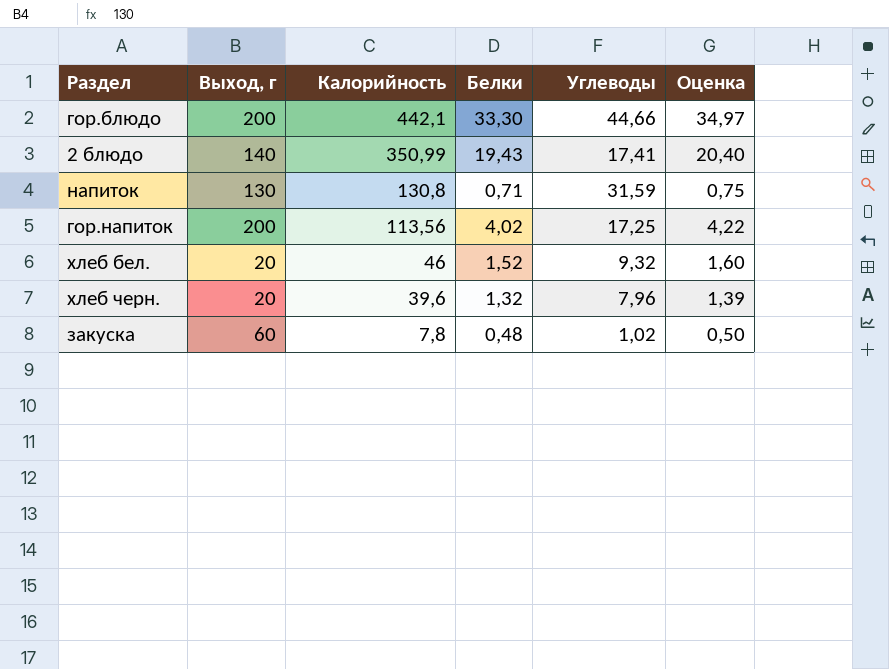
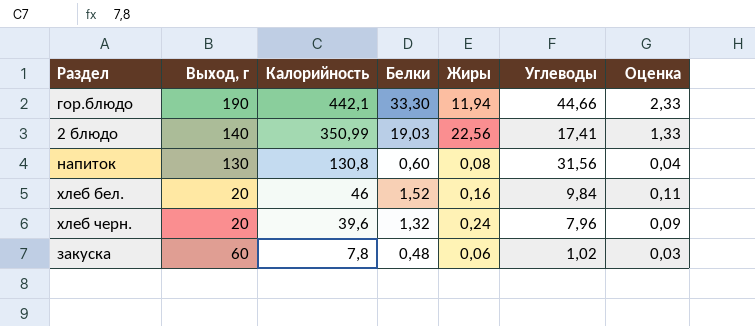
column Жиры | position: none -> 5
column Оценка | formula: [Белки] * 1,05 -> [Белки] * 0,07
row гор.напиток: 200 | 113,56 | 4,02 | 17,25 | 4,22 -> none
гор.блюдо | Выход, г: 200 -> 190
2 блюдо | Белки: 19,43 -> 19,03
напиток | Белки: 0,71 -> 0,60
напиток | Углеводы: 31,59 -> 31,56
хлеб бел. | Углеводы: 9,32 -> 9,84

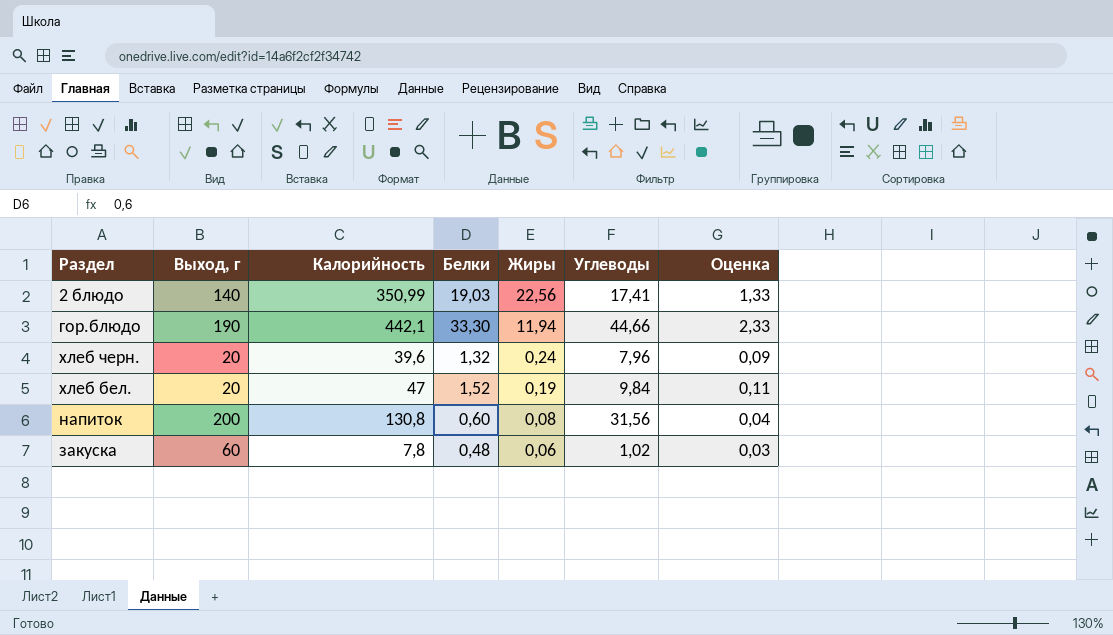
row order: Калорийность descending -> Жиры descending
хлеб бел. | Калорийность: 46 -> 47
хлеб бел. | Жиры: 0,16 -> 0,19
напиток | Выход, г: 130 -> 200

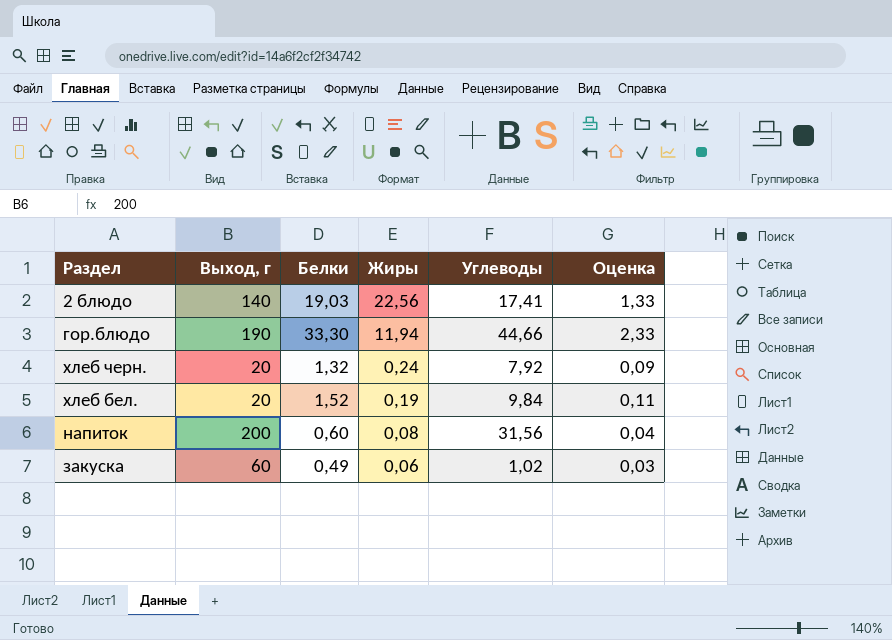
column Калорийность | position: 3 -> none
хлеб черн. | Углеводы: 7,96 -> 7,92
закуска | Белки: 0,48 -> 0,49

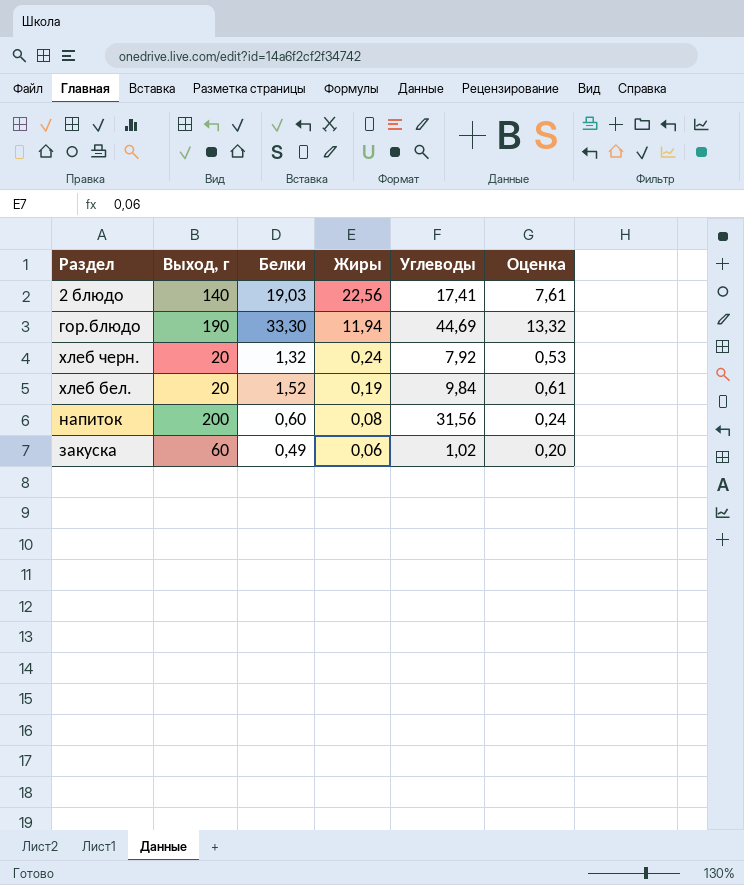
column Оценка | formula: [Белки] * 0,07 -> [Белки] * 0,4
гор.блюдо | Углеводы: 44,66 -> 44,69

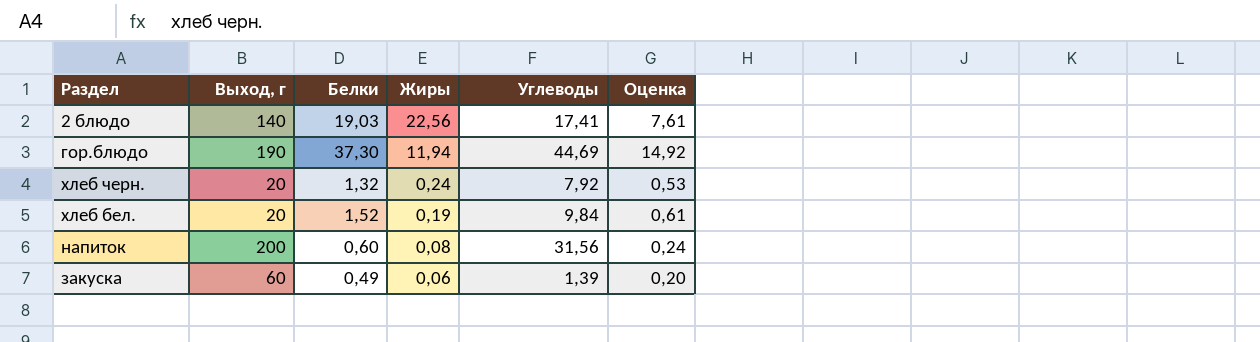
гор.блюдо | Белки: 33,30 -> 37,30
гор.блюдо | Оценка: 13,32 -> 14,92
закуска | Углеводы: 1,02 -> 1,39

